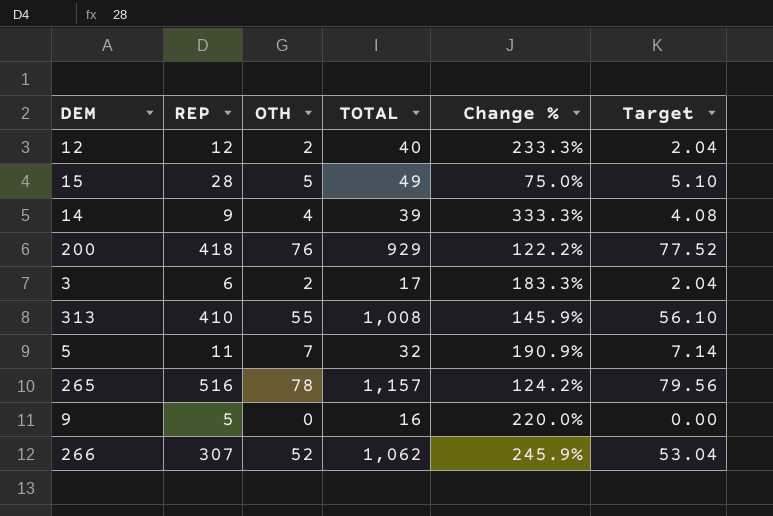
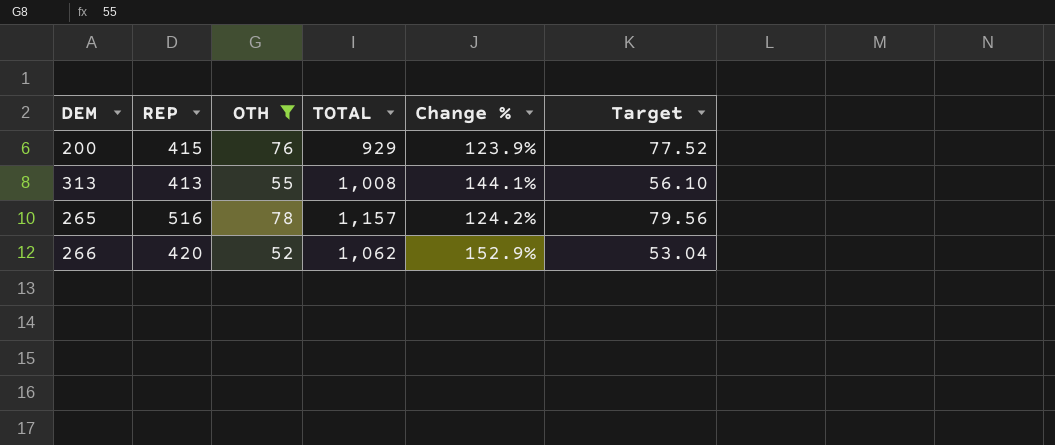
filter: none -> OTH >= 52
200 | REP: 418 -> 415
200 | Change %: 122.2% -> 123.9%
313 | REP: 410 -> 413
313 | Change %: 145.9% -> 144.1%
266 | REP: 307 -> 420
266 | Change %: 245.9% -> 152.9%

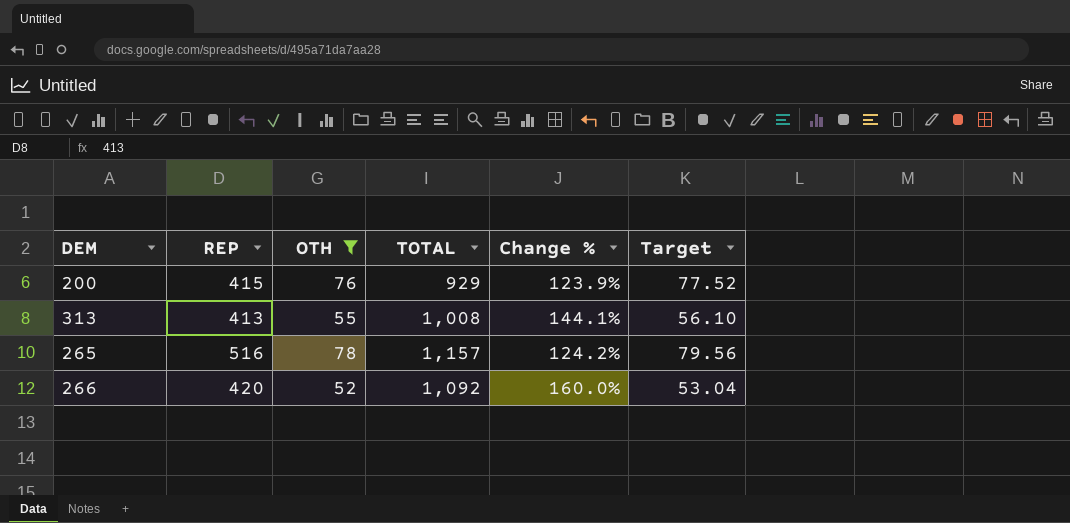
266 | TOTAL: 1,062 -> 1,092
266 | Change %: 152.9% -> 160.0%

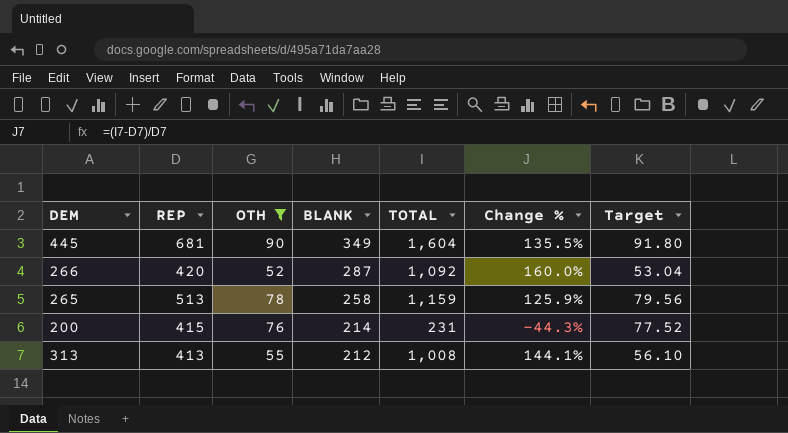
row order: none -> BLANK descending
column BLANK | position: none -> 4
row 445: none -> 681 | 90 | 349 | 1,604 | 135.5% | 91.80
265 | REP: 516 -> 513
265 | TOTAL: 1,157 -> 1,159
265 | Change %: 124.2% -> 125.9%
200 | TOTAL: 929 -> 231
200 | Change %: 123.9% -> -44.3%

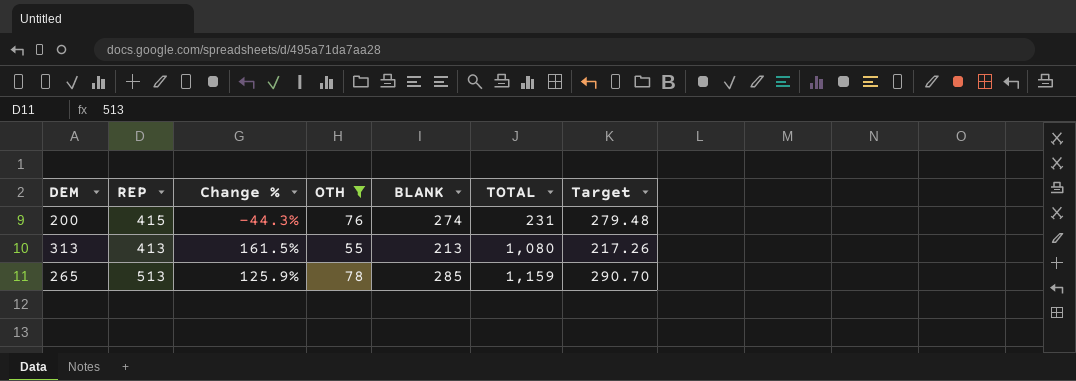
row order: BLANK descending -> TOTAL ascending
column Change % | position: 6 -> 3
column Target | formula: [OTH] * 1.02 -> [BLANK] * 1.02
row 445: 681 | 90 | 349 | 1,604 | 135.5% | 91.80 -> none
row 266: 420 | 52 | 287 | 1,092 | 160.0% | 53.04 -> none
200 | BLANK: 214 -> 274
313 | Change %: 144.1% -> 161.5%
313 | BLANK: 212 -> 213
313 | TOTAL: 1,008 -> 1,080
265 | BLANK: 258 -> 285

